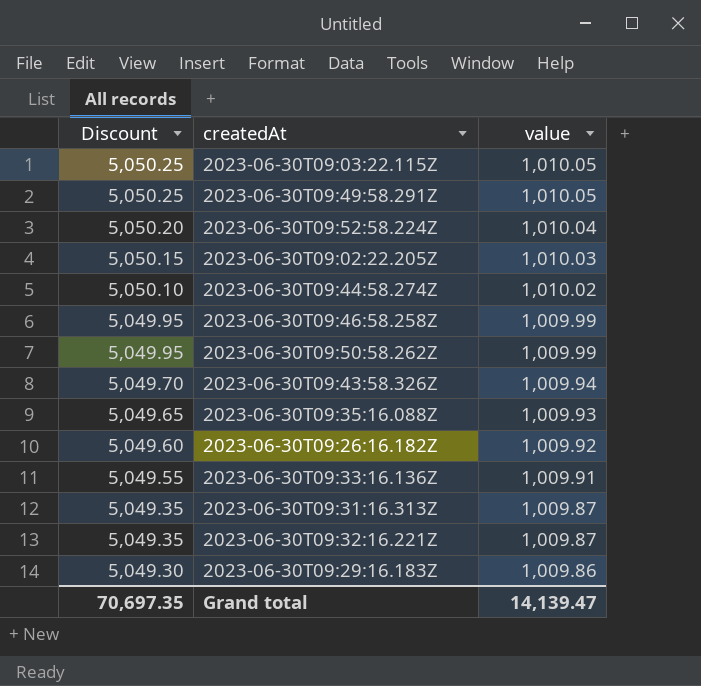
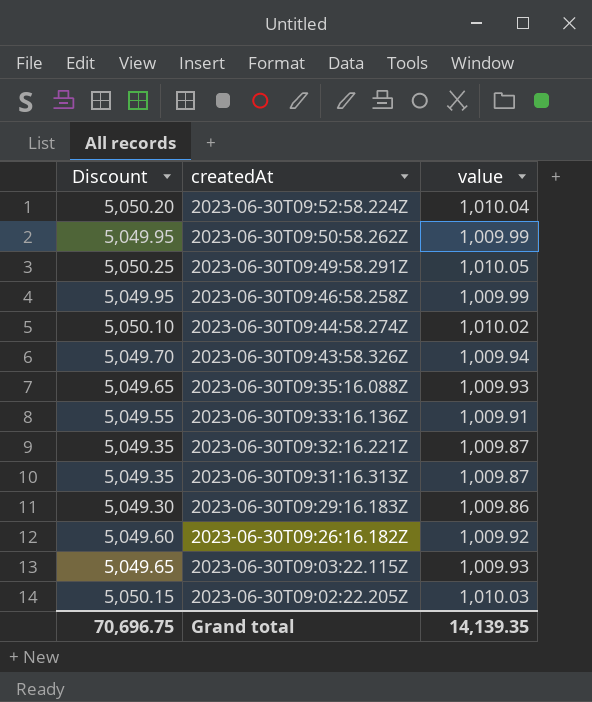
row order: Discount descending -> createdAt descending
2023-06-30T09:03:22.115Z | Discount: 5,050.25 -> 5,049.65
2023-06-30T09:03:22.115Z | value: 1,010.05 -> 1,009.93
Grand total | Discount: 70,697.35 -> 70,696.75
Grand total | value: 14,139.47 -> 14,139.35

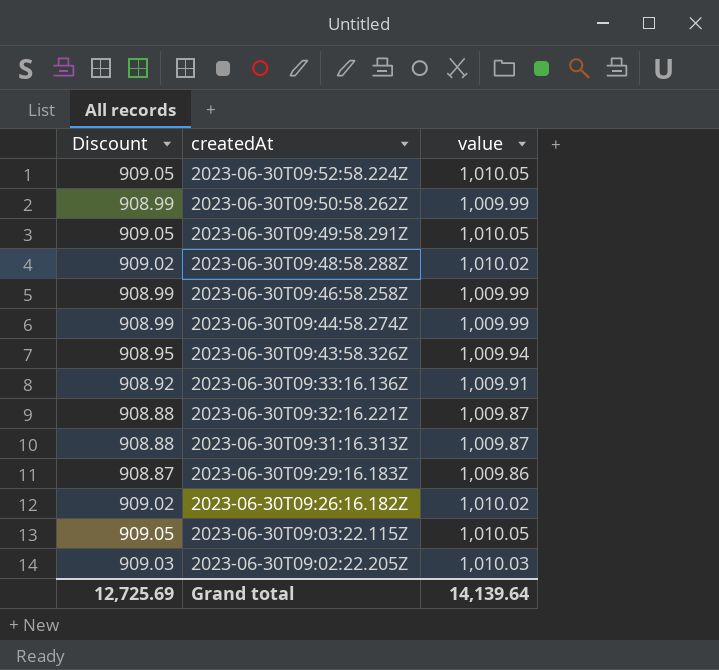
column Discount | formula: [value] * 5 -> [value] * 0.9
row 2023-06-30T09:35:16.088Z: 5,049.65 | 1,009.93 -> none
2023-06-30T09:52:58.224Z | value: 1,010.04 -> 1,010.05
row 2023-06-30T09:48:58.288Z: none -> 909.02 | 1,010.02
2023-06-30T09:44:58.274Z | value: 1,010.02 -> 1,009.99
2023-06-30T09:26:16.182Z | value: 1,009.92 -> 1,010.02
2023-06-30T09:03:22.115Z | value: 1,009.93 -> 1,010.05
Grand total | Discount: 70,696.75 -> 12,725.69
Grand total | value: 14,139.35 -> 14,139.64

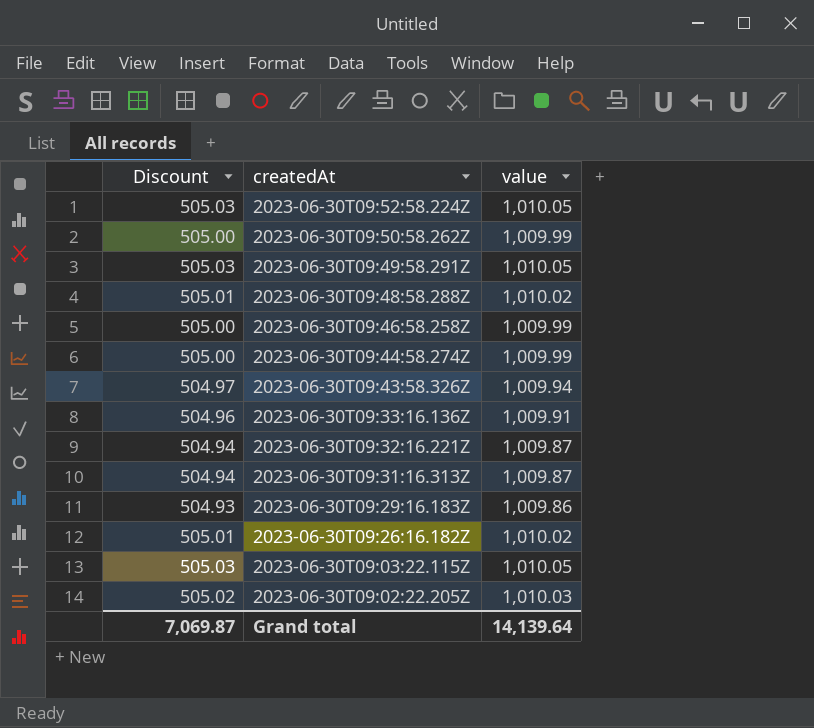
column Discount | formula: [value] * 0.9 -> [value] * 0.5
Grand total | Discount: 12,725.69 -> 7,069.87

